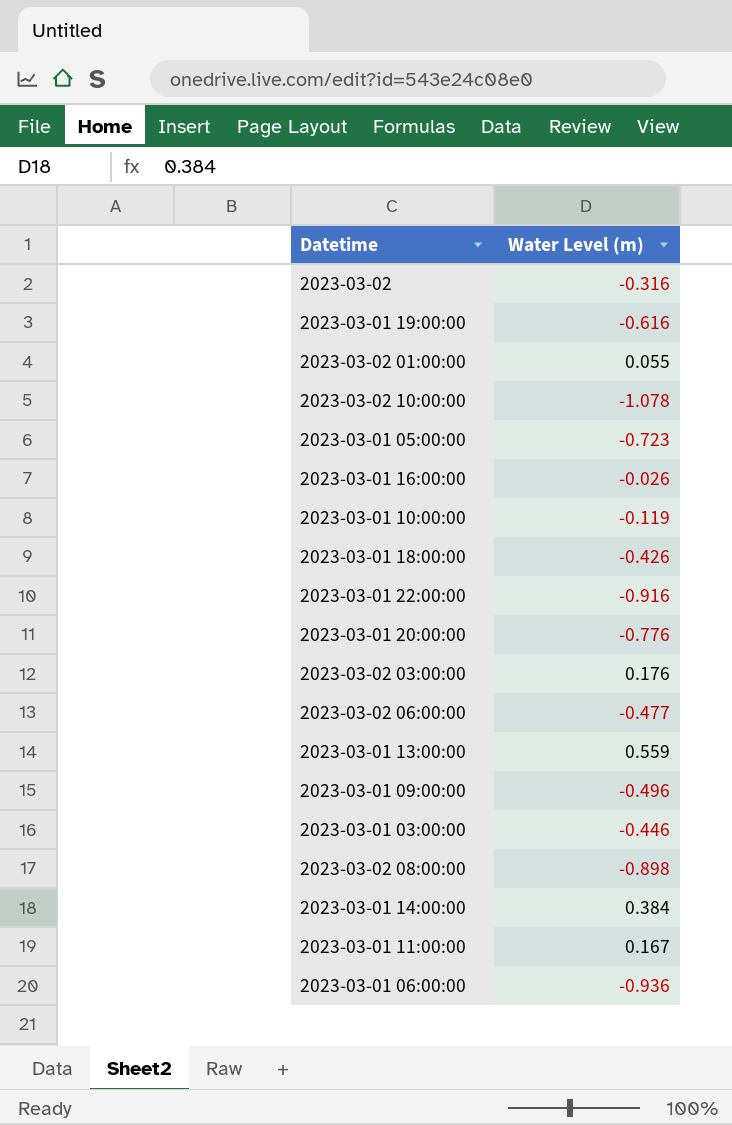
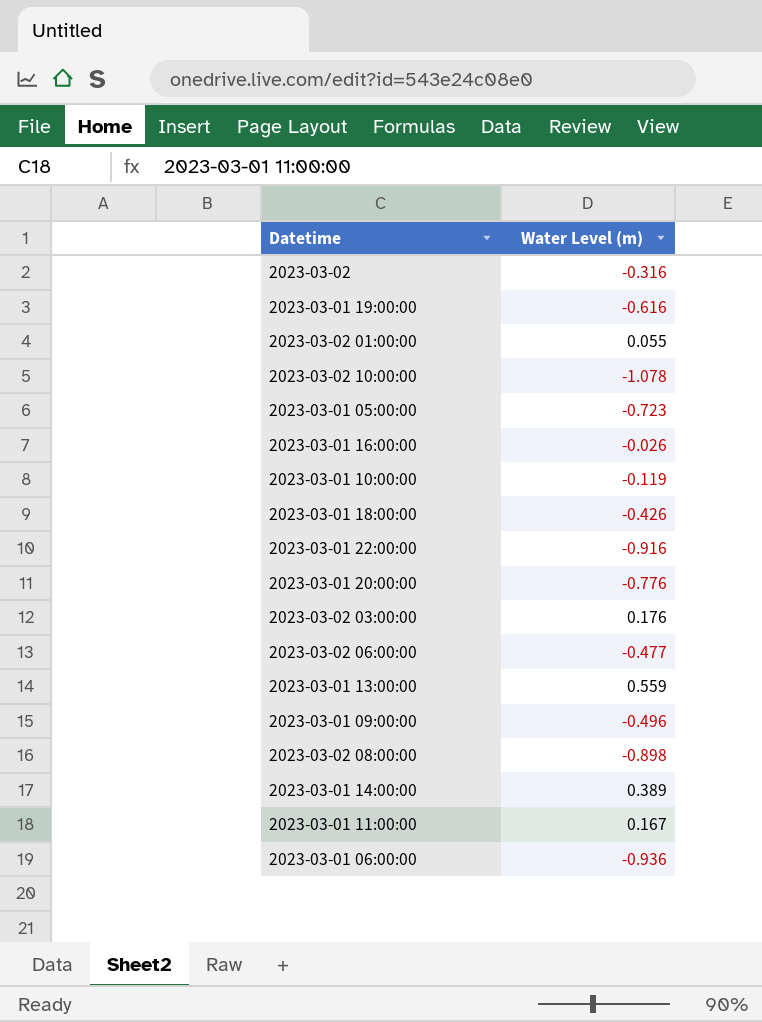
row 2023-03-01 03:00:00: -0.446 -> none
2023-03-01 14:00:00 | Water Level (m): 0.384 -> 0.389

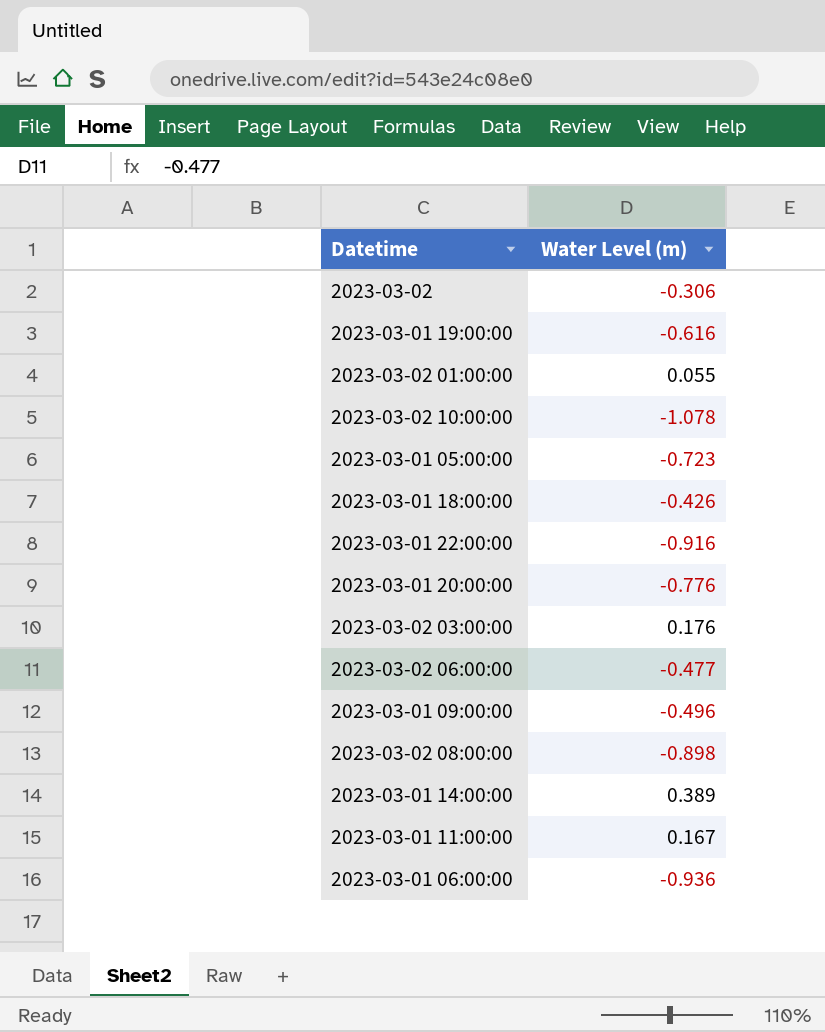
row 2023-03-01 16:00:00: -0.026 -> none
row 2023-03-01 10:00:00: -0.119 -> none
row 2023-03-01 13:00:00: 0.559 -> none
2023-03-02 | Water Level (m): -0.316 -> -0.306

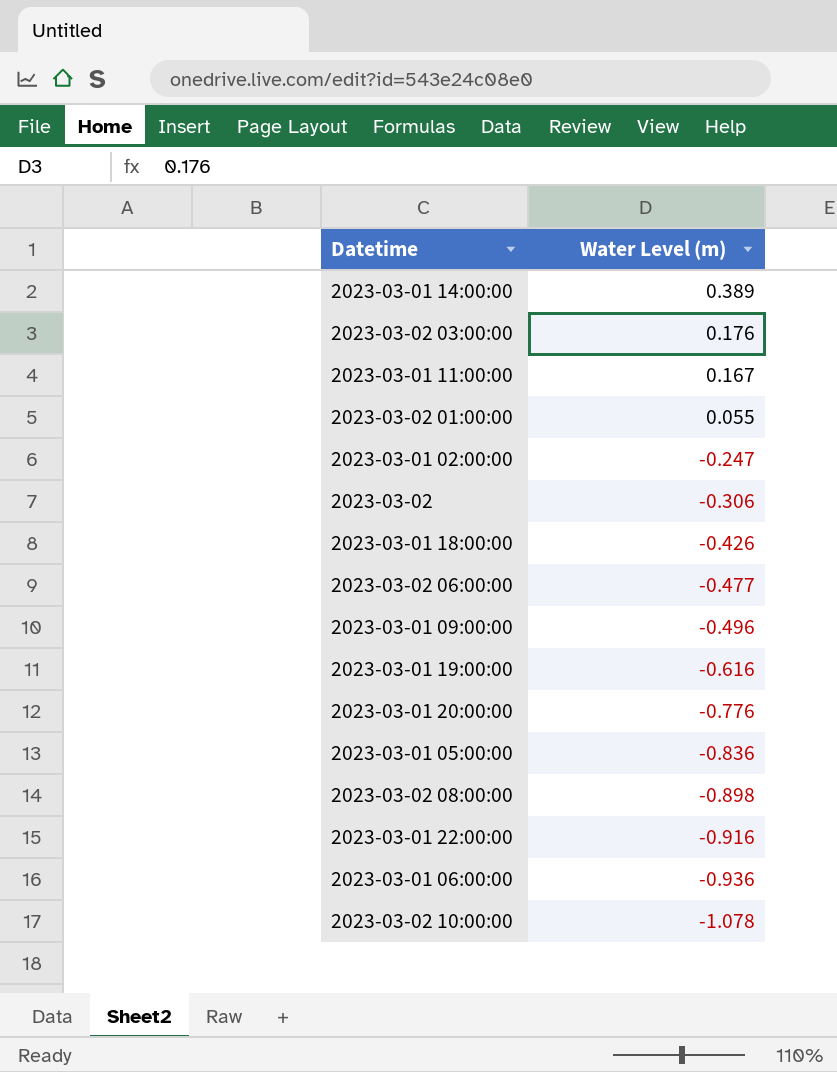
row order: none -> Water Level (m) descending
row 2023-03-01 02:00:00: none -> -0.247
2023-03-01 05:00:00 | Water Level (m): -0.723 -> -0.836

